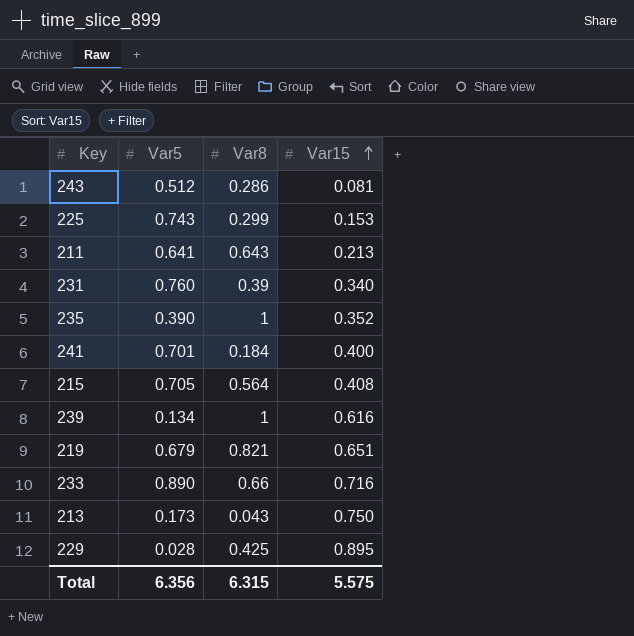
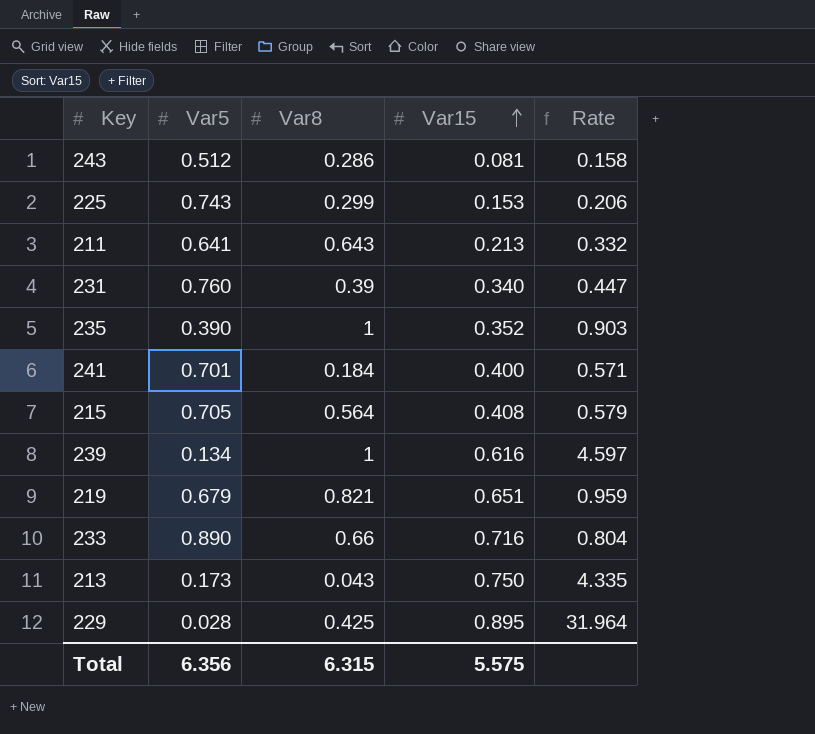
column Rate | formula: none -> [Var15] / [Var5]

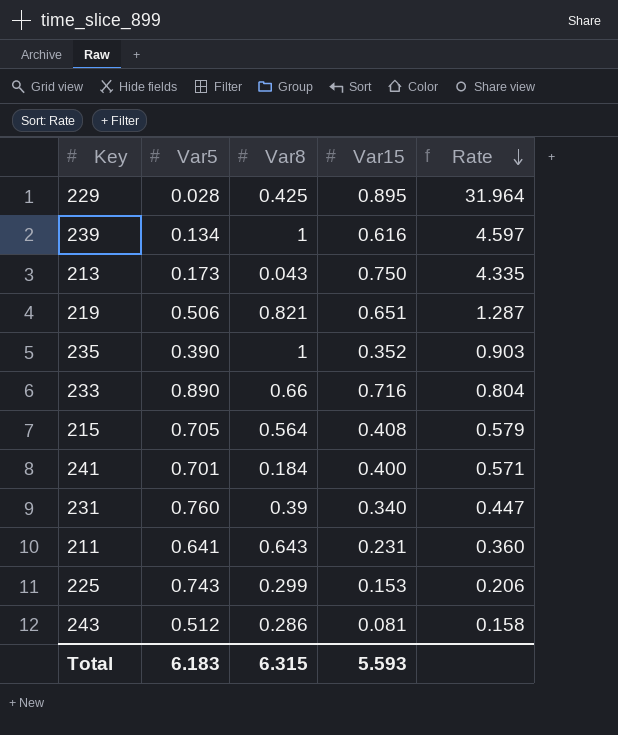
row order: Var15 ascending -> Rate descending
219 | Var5: 0.679 -> 0.506
219 | Rate: 0.959 -> 1.287
211 | Var15: 0.213 -> 0.231
211 | Rate: 0.332 -> 0.360
Total | Var5: 6.356 -> 6.183
Total | Var15: 5.575 -> 5.593

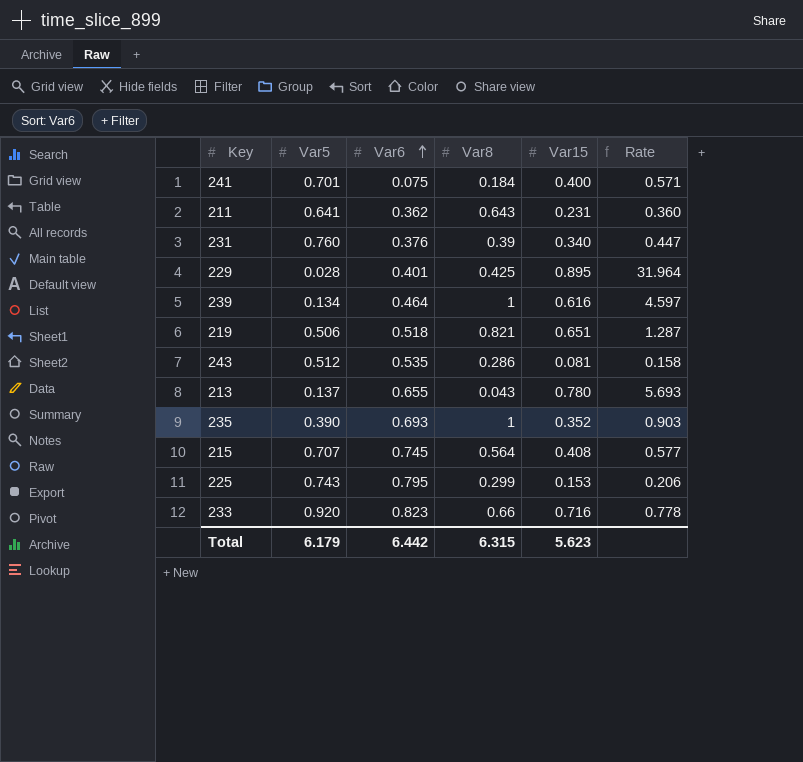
row order: Rate descending -> Var6 ascending
column Var6 | position: none -> 3
213 | Var5: 0.173 -> 0.137
213 | Var15: 0.750 -> 0.780
213 | Rate: 4.335 -> 5.693
215 | Var5: 0.705 -> 0.707
215 | Rate: 0.579 -> 0.577
233 | Var5: 0.890 -> 0.920
233 | Rate: 0.804 -> 0.778
Total | Var5: 6.183 -> 6.179
Total | Var15: 5.593 -> 5.623

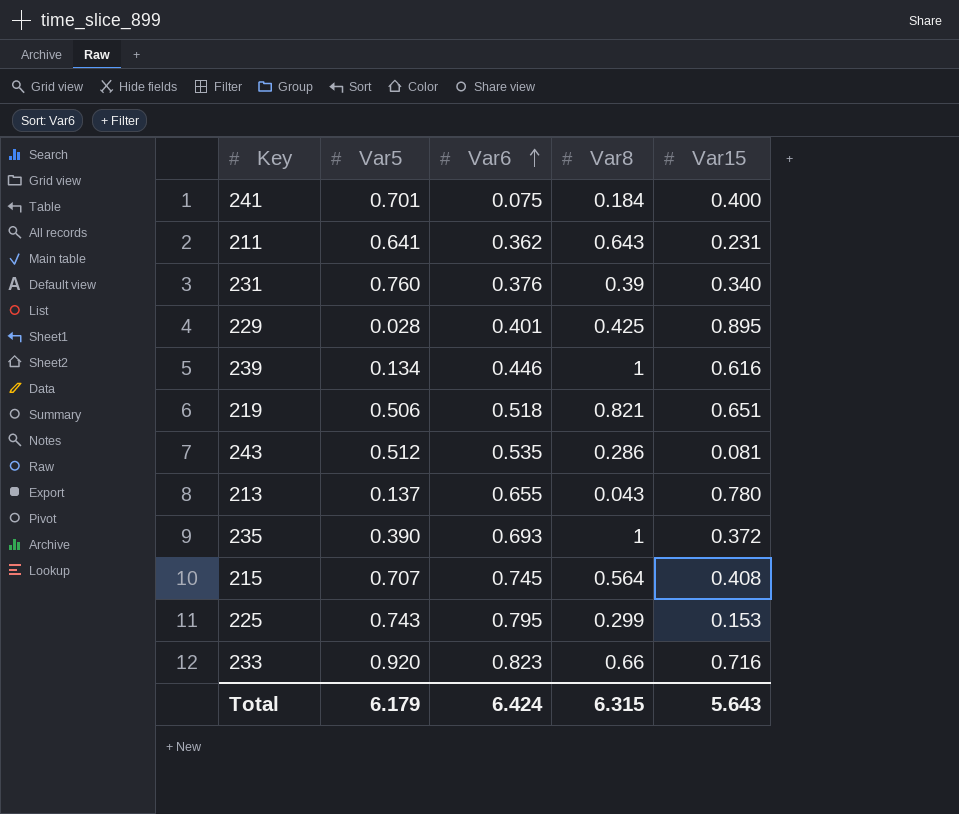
column Rate | formula: [Var15] / [Var5] -> none
239 | Var6: 0.464 -> 0.446
235 | Var15: 0.352 -> 0.372
Total | Var6: 6.442 -> 6.424
Total | Var15: 5.623 -> 5.643

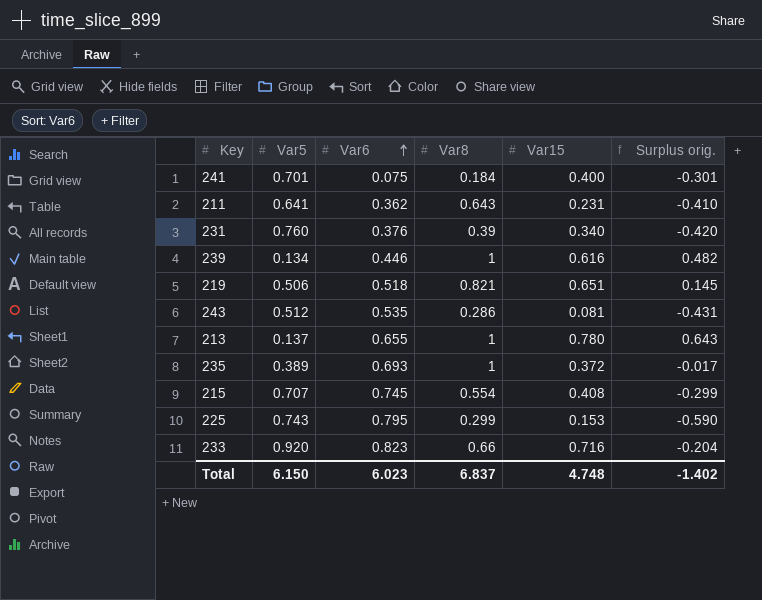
column Surplus orig. | formula: none -> [Var15] - [Var5]
row 229: 0.028 | 0.401 | 0.425 | 0.895 -> none
213 | Var8: 0.043 -> 1
235 | Var5: 0.390 -> 0.389
215 | Var8: 0.564 -> 0.554
Total | Var5: 6.179 -> 6.150
Total | Var6: 6.424 -> 6.023
Total | Var8: 6.315 -> 6.837
Total | Var15: 5.643 -> 4.748

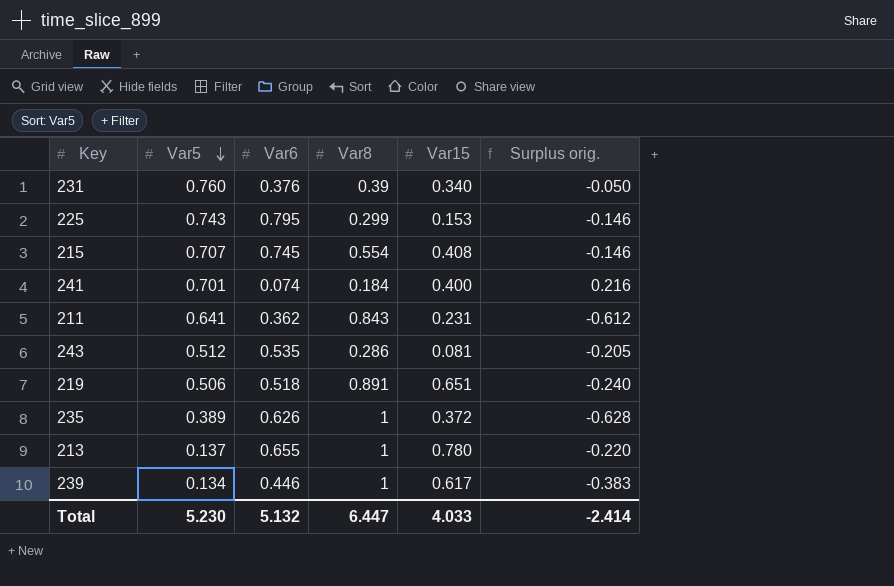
row order: Var6 ascending -> Var5 descending
column Surplus orig. | formula: [Var15] - [Var5] -> [Var15] - [Var8]
row 233: 0.920 | 0.823 | 0.66 | 0.716 | -0.204 -> none
241 | Var6: 0.075 -> 0.074
211 | Var8: 0.643 -> 0.843
219 | Var8: 0.821 -> 0.891
235 | Var6: 0.693 -> 0.626
239 | Var15: 0.616 -> 0.617
Total | Var5: 6.150 -> 5.230
Total | Var6: 6.023 -> 5.132
Total | Var8: 6.837 -> 6.447
Total | Var15: 4.748 -> 4.033
Total | Surplus orig.: -1.402 -> -2.414

